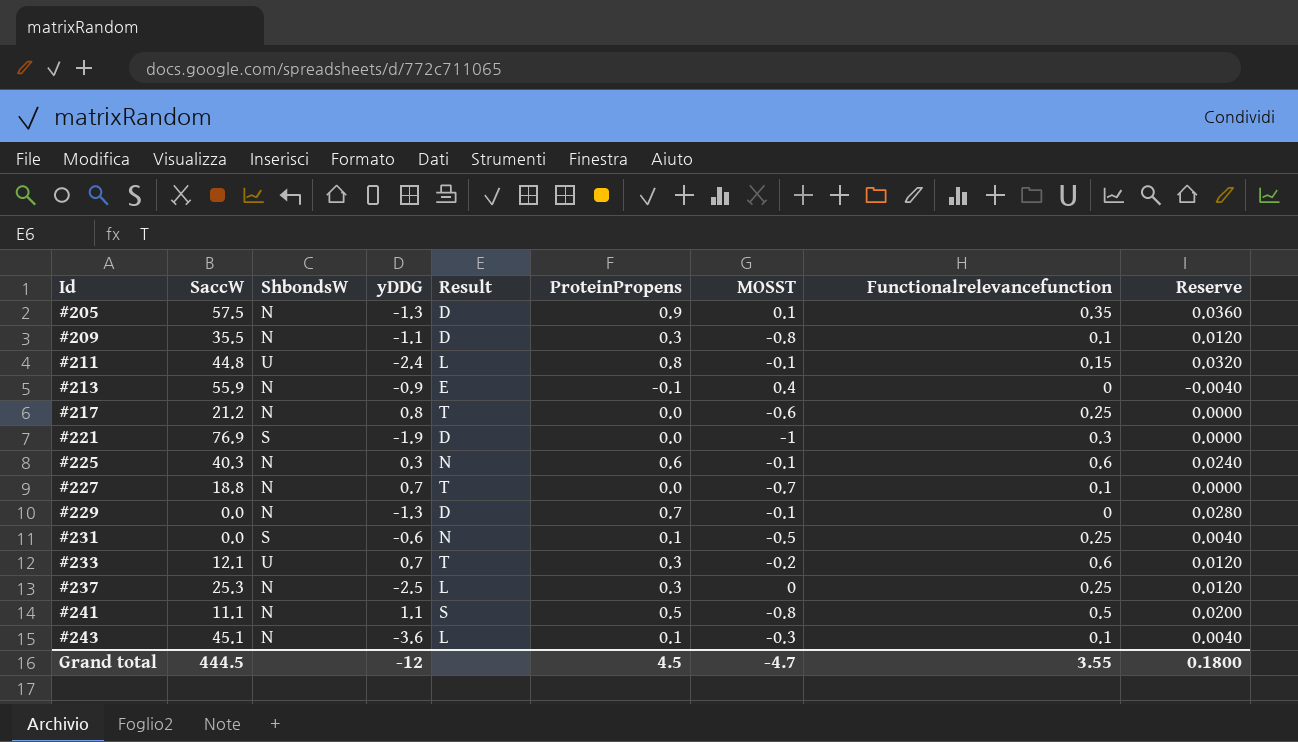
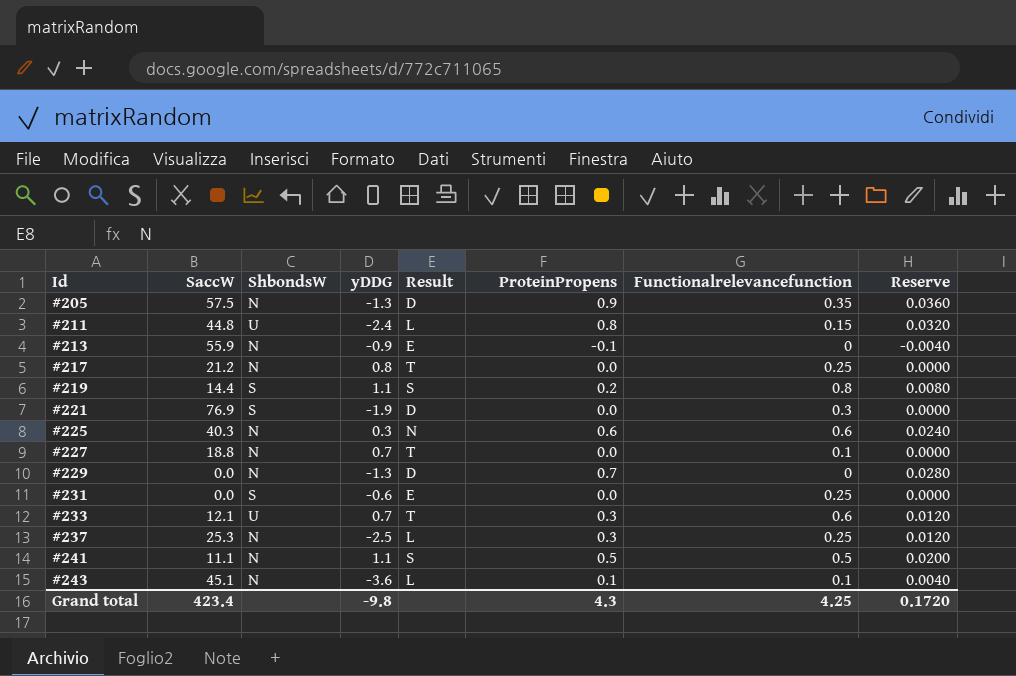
column MOSST | position: 7 -> none
row #209: 35.5 | N | -1.1 | D | 0.3 | -0.8 | 0.1 | 0.0120 -> none
row #219: none -> 14.4 | S | 1.1 | S | 0.2 | 0.8 | 0.0080
#231 | Result: N -> E
#231 | ProteinPropens: 0.1 -> 0.0
#231 | Reserve: 0.0040 -> 0.0000
Grand total | SaccW: 444.5 -> 423.4
Grand total | yDDG: -12 -> -9.8
Grand total | ProteinPropens: 4.5 -> 4.3
Grand total | Functionalrelevancefunction: 3.55 -> 4.25
Grand total | Reserve: 0.1800 -> 0.1720

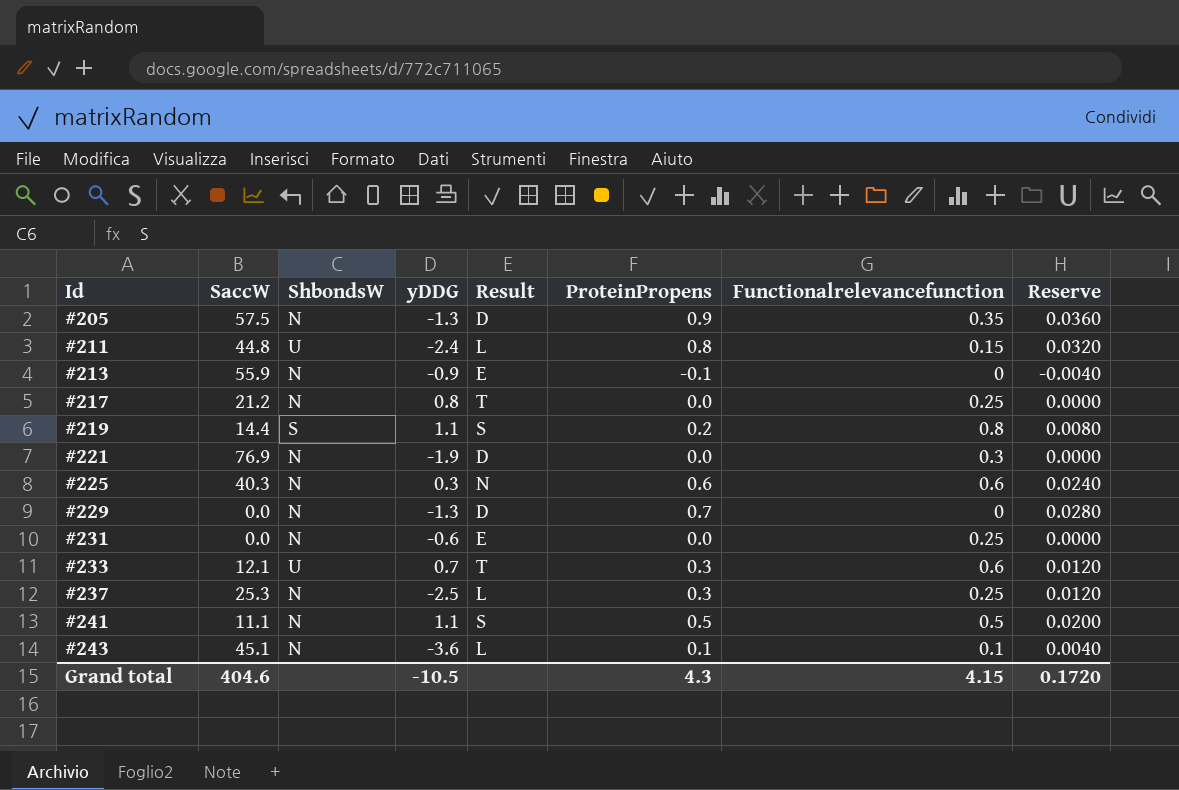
row #227: 18.8 | N | 0.7 | T | 0.0 | 0.1 | 0.0000 -> none
#221 | ShbondsW: S -> N
#231 | ShbondsW: S -> N
Grand total | SaccW: 423.4 -> 404.6
Grand total | yDDG: -9.8 -> -10.5
Grand total | Functionalrelevancefunction: 4.25 -> 4.15

